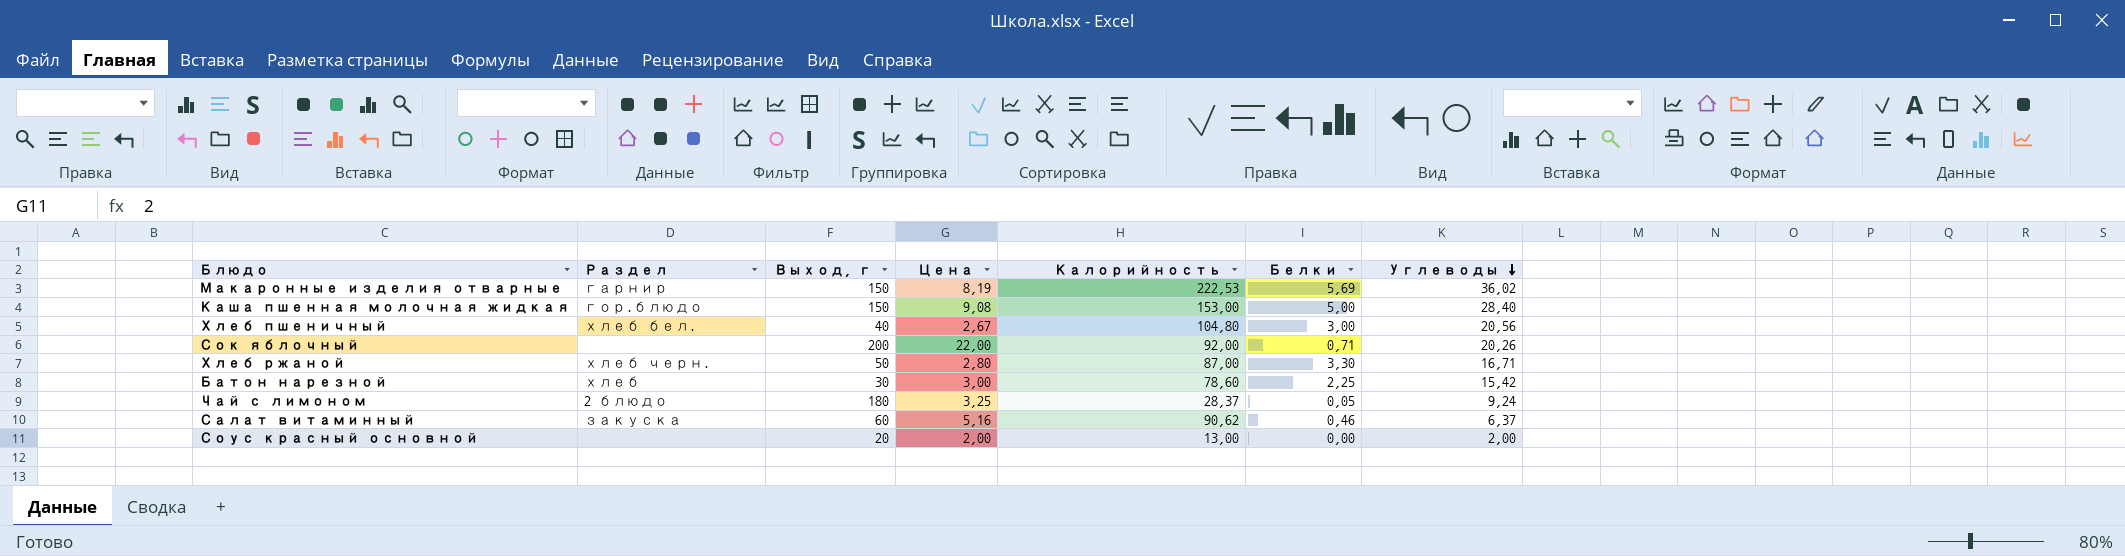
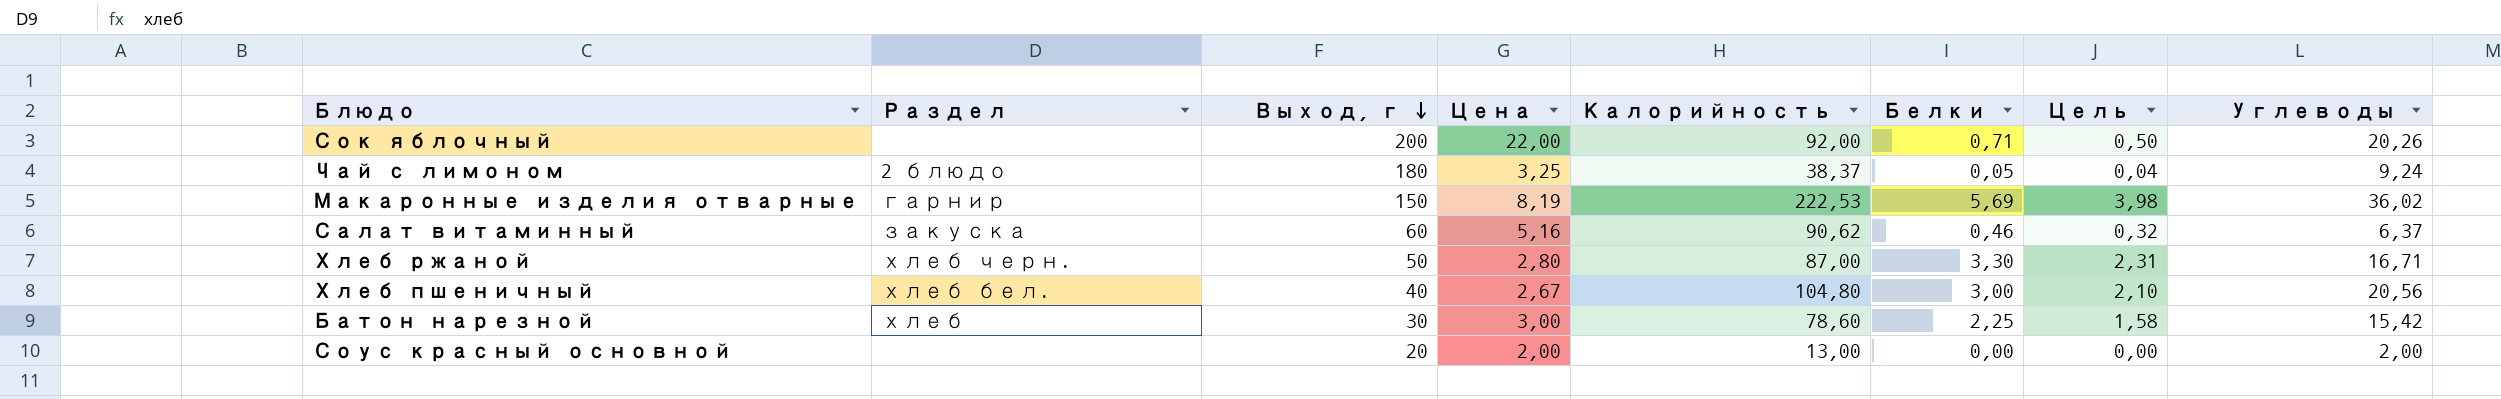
row order: Углеводы descending -> Выход, г descending
column Цель | formula: none -> [Белки] * 0,7
row Каша пшенная молочная жидкая: гор.блюдо | 150 | 9,08 | 153,00 | 5,00 | 28,40 -> none
Чай с лимоном | Калорийность: 28,37 -> 38,37

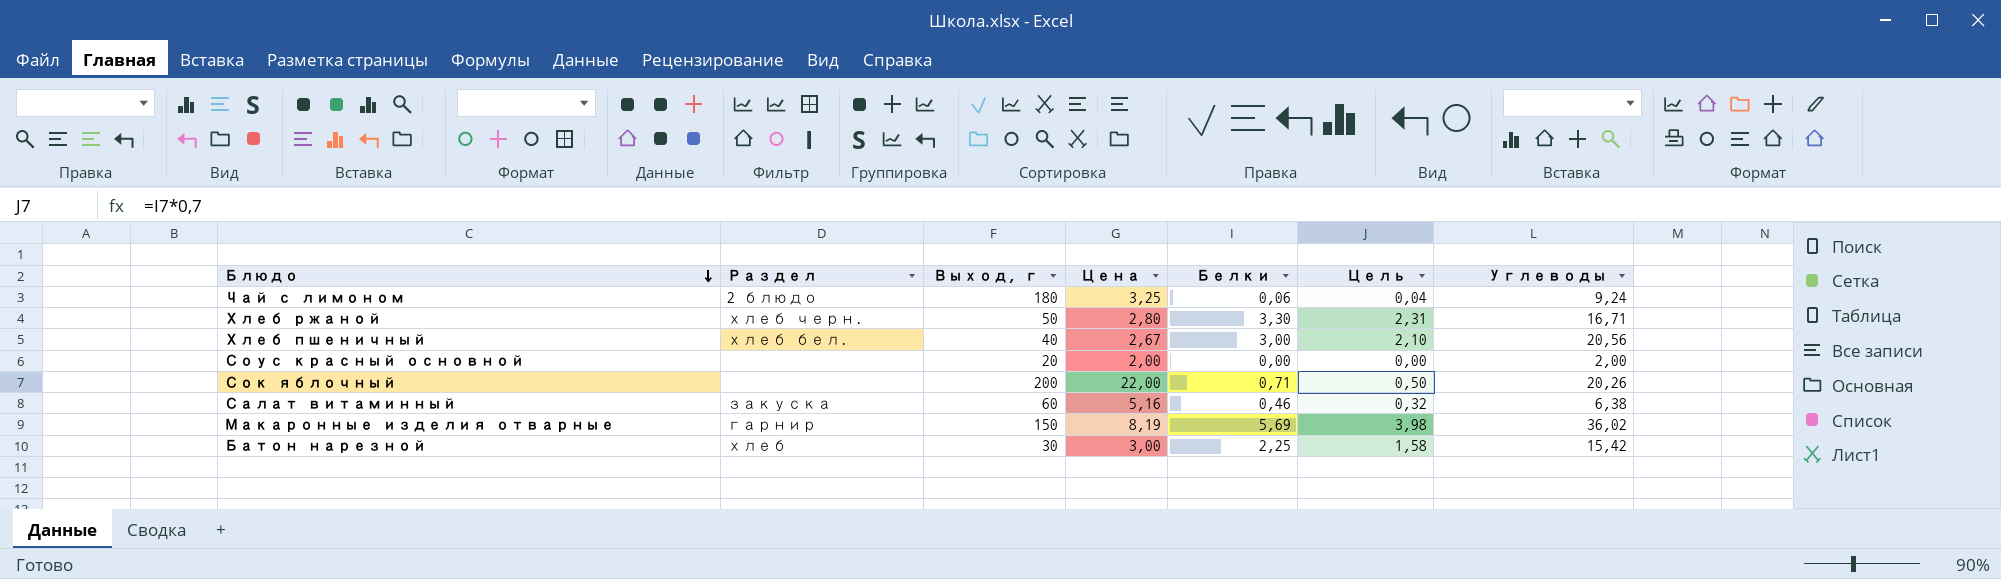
row order: Выход, г descending -> Блюдо descending
column Калорийность | position: 5 -> none
Чай с лимоном | Белки: 0,05 -> 0,06
Салат витаминный | Углеводы: 6,37 -> 6,38

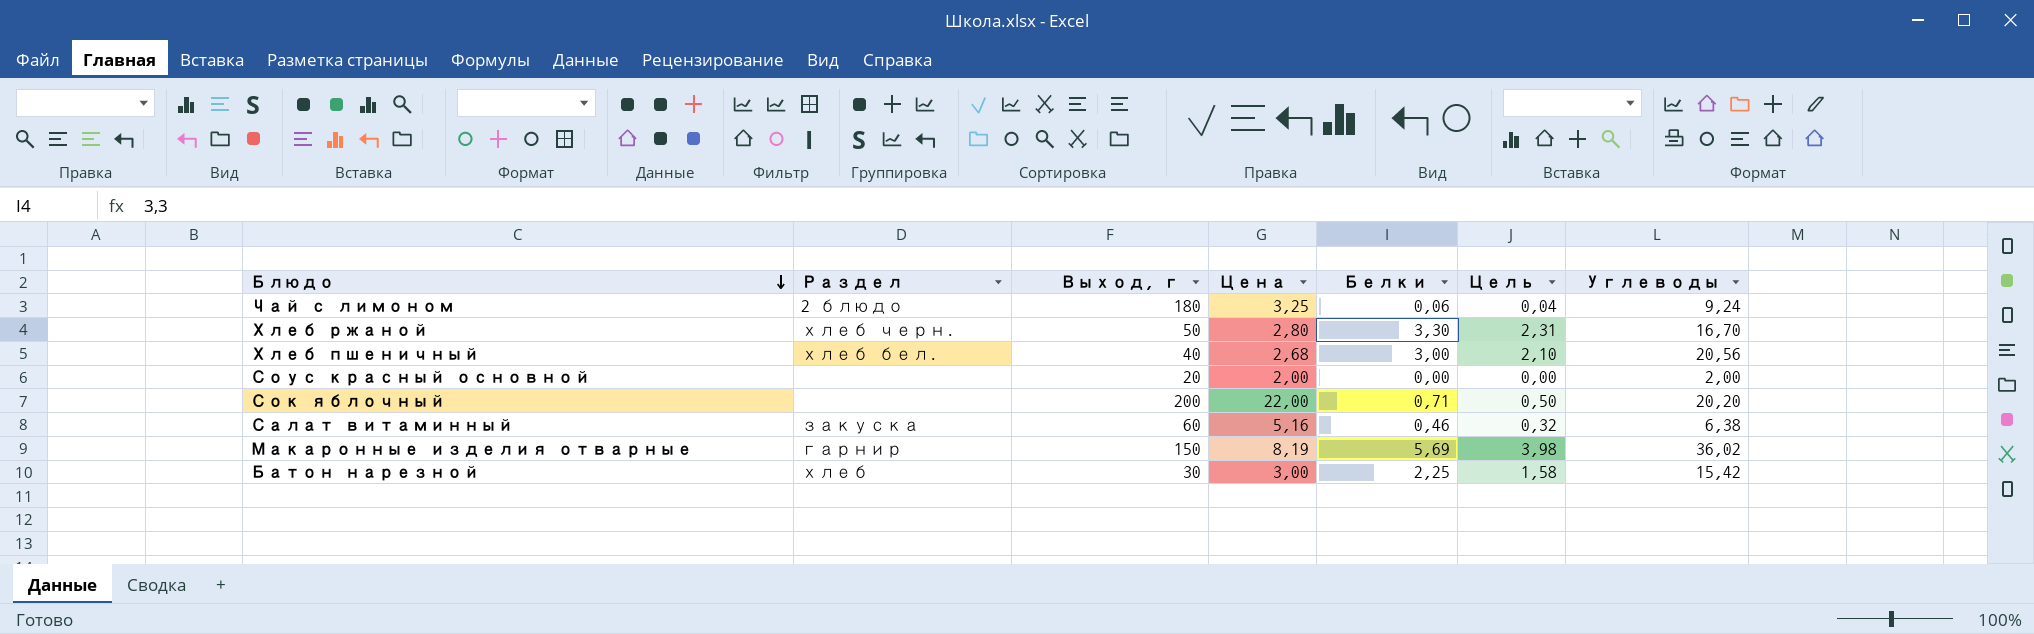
Хлеб ржаной | Углеводы: 16,71 -> 16,70
Хлеб пшеничный | Цена: 2,67 -> 2,68
Сок яблочный | Углеводы: 20,26 -> 20,20

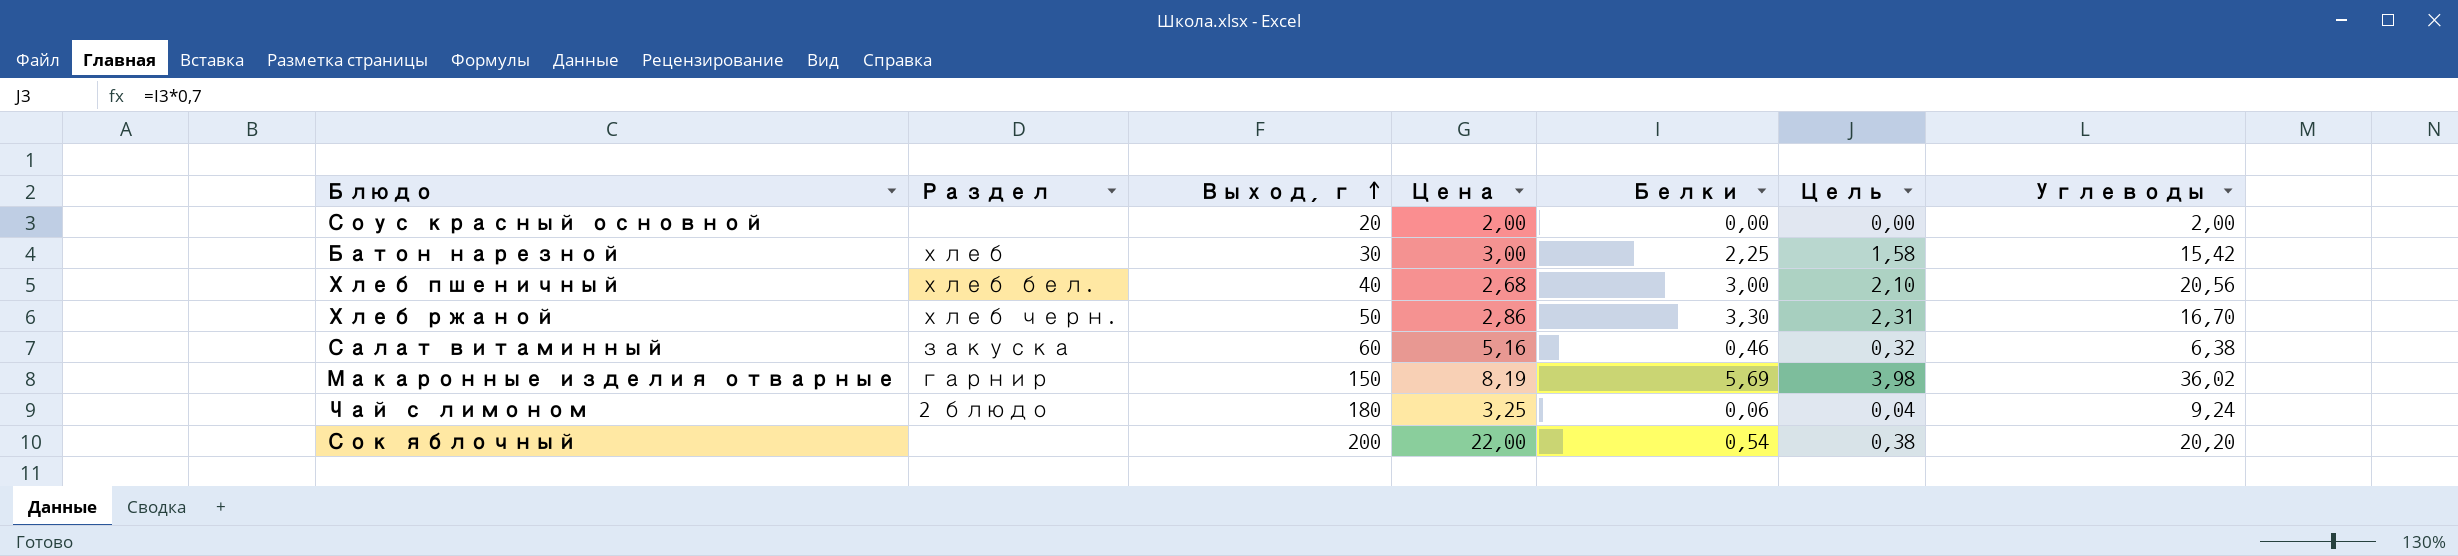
row order: Блюдо descending -> Выход, г ascending
Хлеб ржаной | Цена: 2,80 -> 2,86
Сок яблочный | Белки: 0,71 -> 0,54
Сок яблочный | Цель: 0,50 -> 0,38

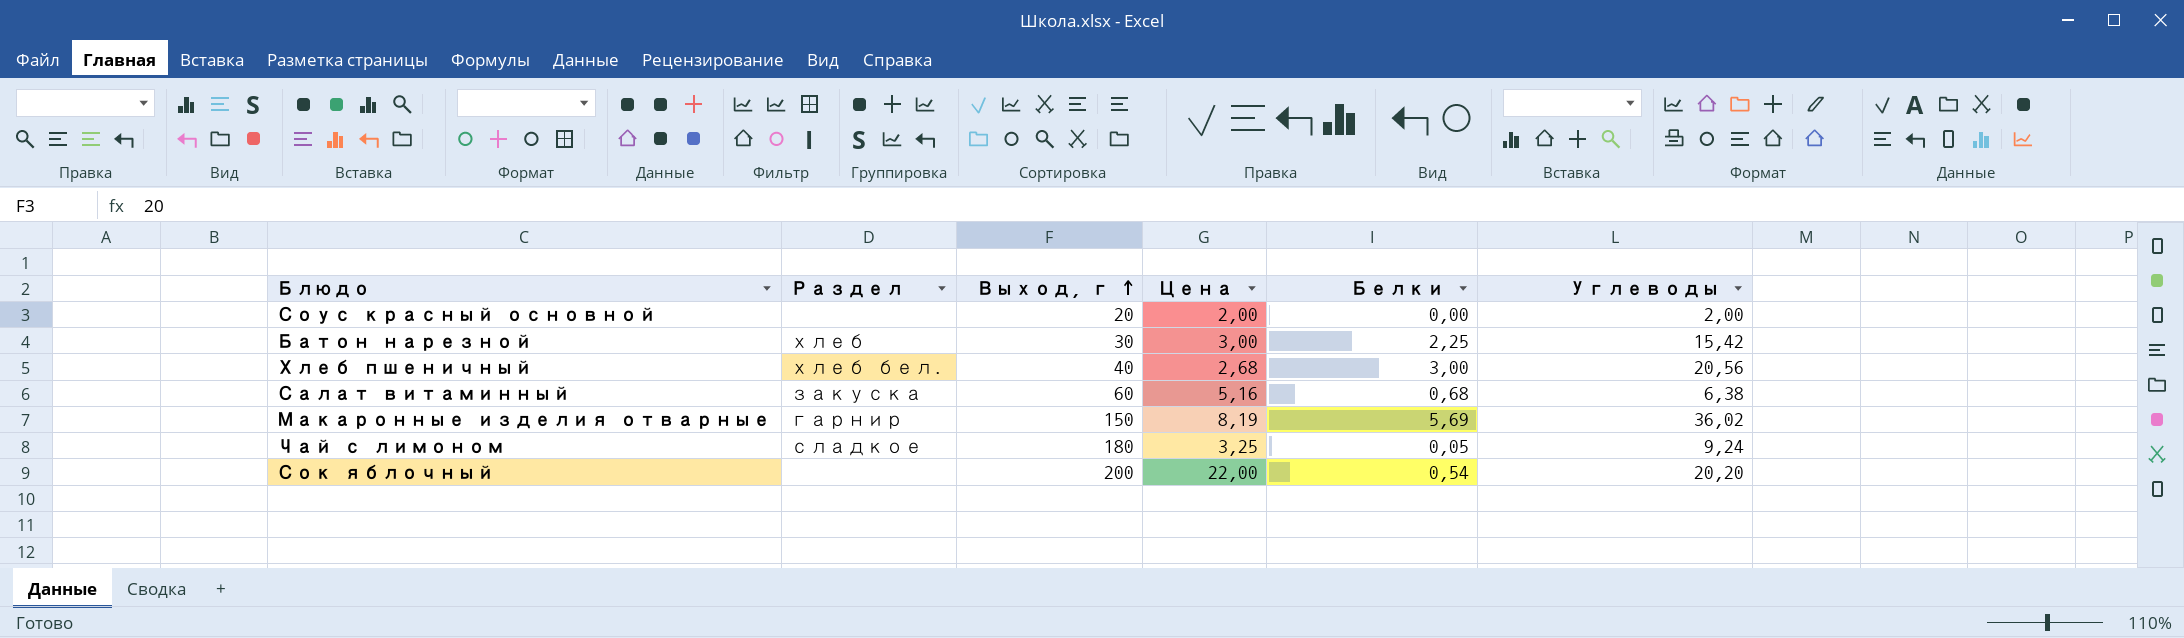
column Цель | formula: [Белки] * 0,7 -> none
row Хлеб ржаной: хлеб черн. | 50 | 2,86 | 3,30 | 2,31 | 16,70 -> none
Салат витаминный | Белки: 0,46 -> 0,68
Чай с лимоном | Раздел: 2 блюдо -> сладкое
Чай с лимоном | Белки: 0,06 -> 0,05

